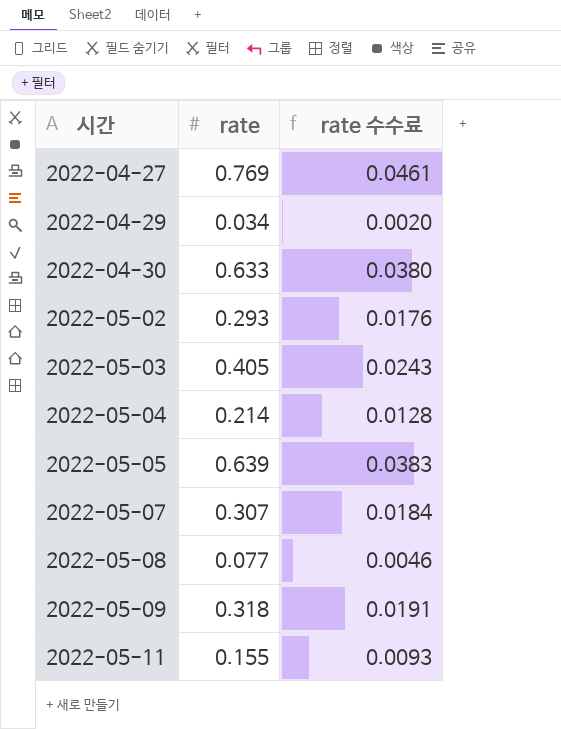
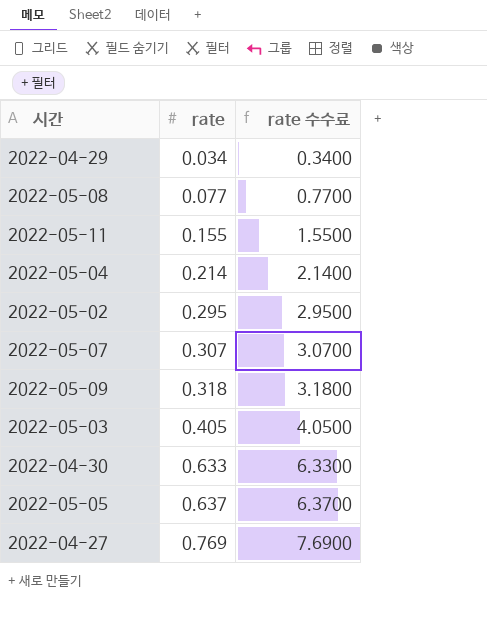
row order: 시간 ascending -> rate ascending
column rate 수수료 | formula: [rate] * 0.06 -> [rate] * 10
2022-05-02 | rate: 0.293 -> 0.295
2022-05-05 | rate: 0.639 -> 0.637

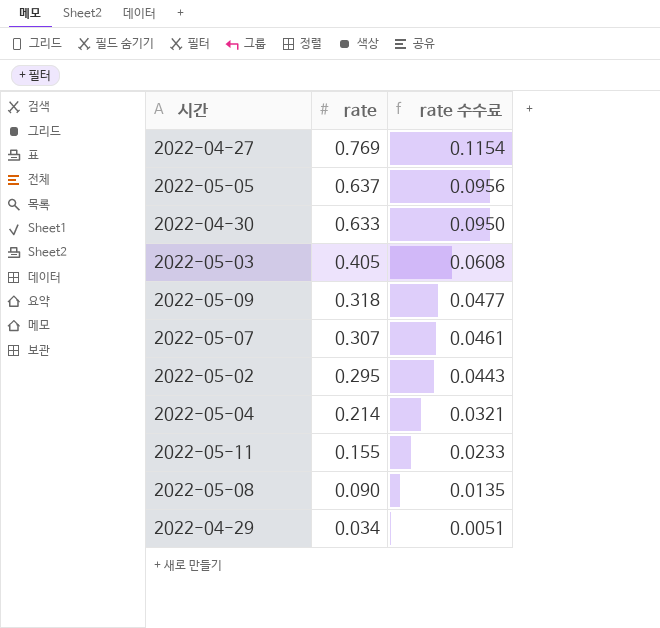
row order: rate ascending -> rate descending
column rate 수수료 | formula: [rate] * 10 -> [rate] * 0.15
2022-05-08 | rate: 0.077 -> 0.090

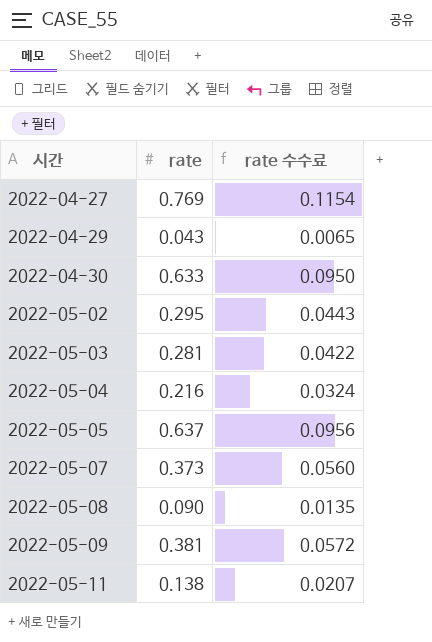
row order: rate descending -> 시간 ascending
2022-04-29 | rate: 0.034 -> 0.043
2022-04-29 | rate 수수료: 0.0051 -> 0.0065
2022-05-03 | rate: 0.405 -> 0.281
2022-05-03 | rate 수수료: 0.0608 -> 0.0422
2022-05-04 | rate: 0.214 -> 0.216
2022-05-04 | rate 수수료: 0.0321 -> 0.0324
2022-05-07 | rate: 0.307 -> 0.373
2022-05-07 | rate 수수료: 0.0461 -> 0.0560
2022-05-09 | rate: 0.318 -> 0.381
2022-05-09 | rate 수수료: 0.0477 -> 0.0572
2022-05-11 | rate: 0.155 -> 0.138
2022-05-11 | rate 수수료: 0.0233 -> 0.0207

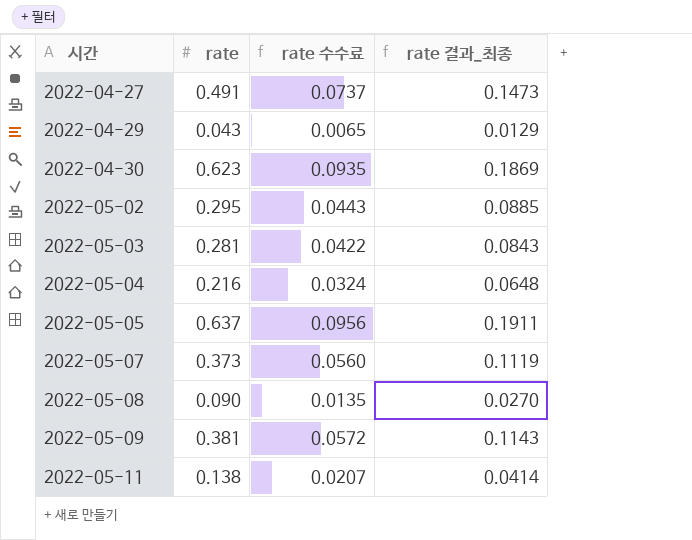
column rate 결과_최종 | formula: none -> [rate] * 0.3
2022-04-27 | rate: 0.769 -> 0.491
2022-04-27 | rate 수수료: 0.1154 -> 0.0737
2022-04-30 | rate: 0.633 -> 0.623
2022-04-30 | rate 수수료: 0.0950 -> 0.0935

